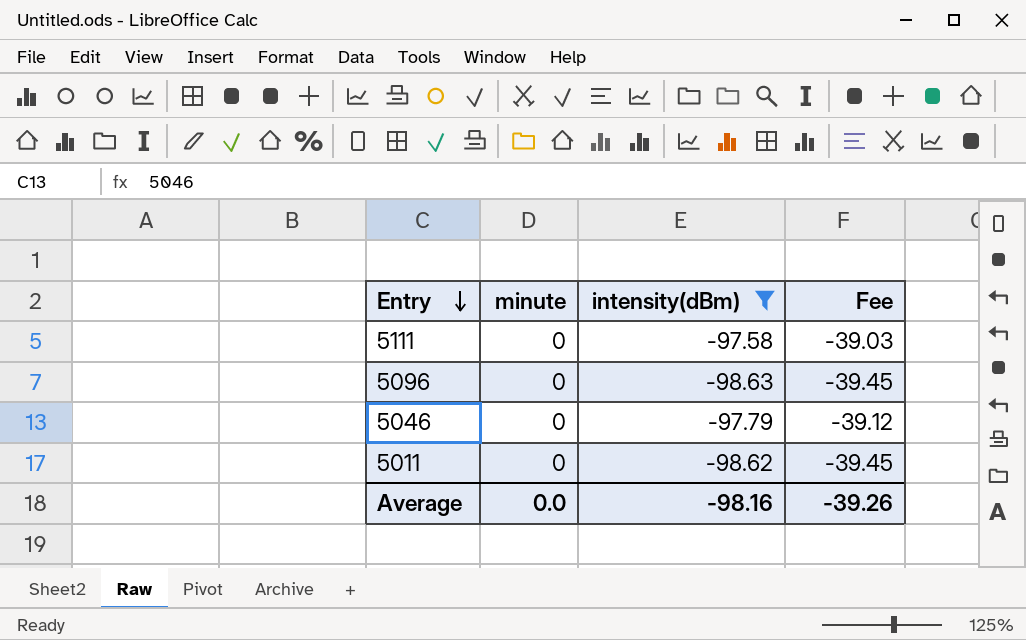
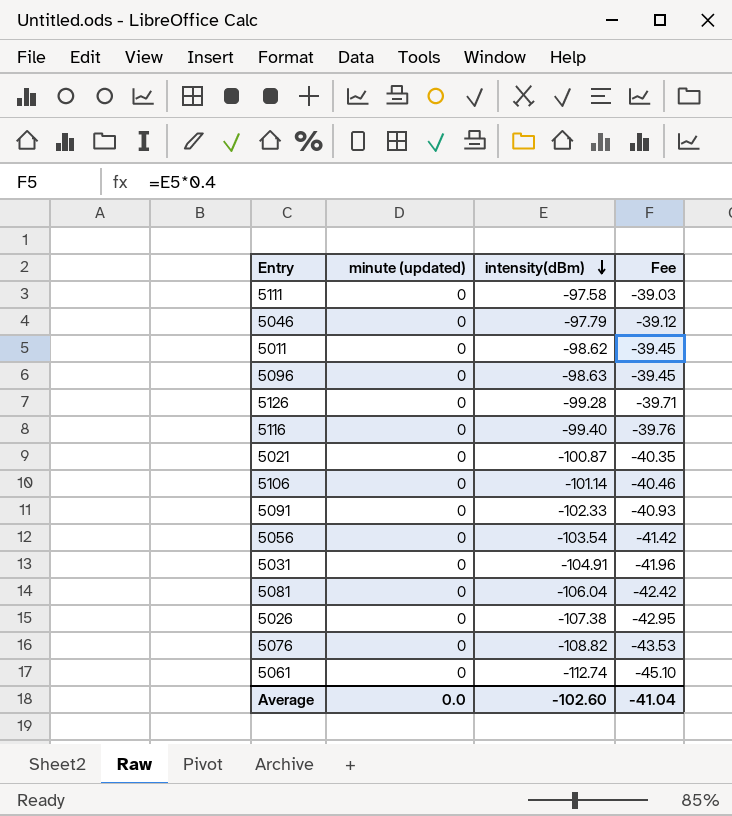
filter: intensity(dBm) >= -98.63 -> none
row order: Entry descending -> intensity(dBm) descending
column name: minute -> minute (updated)
Average | intensity(dBm): -98.16 -> -102.60
Average | Fee: -39.26 -> -41.04

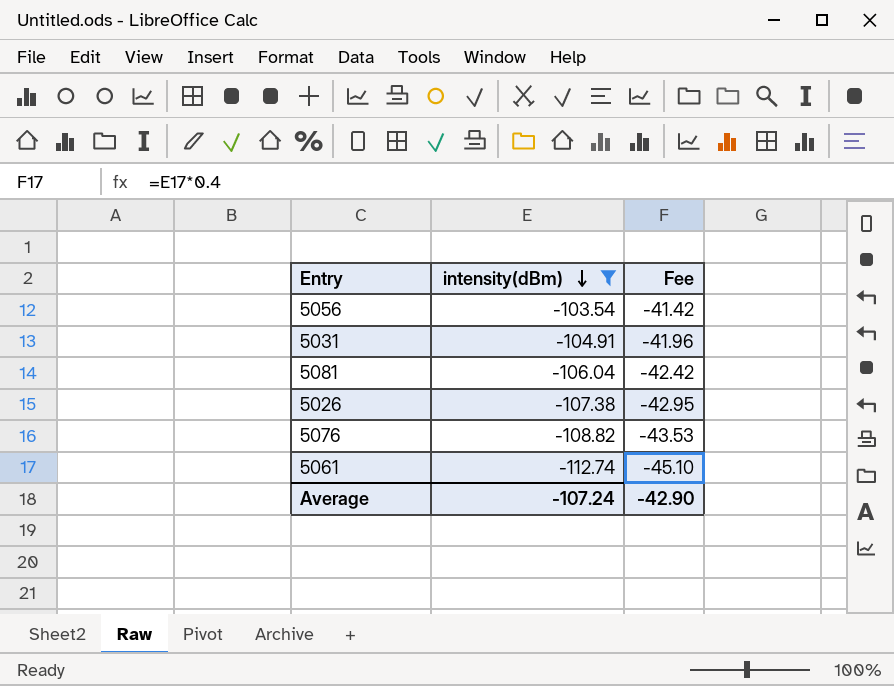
filter: none -> intensity(dBm) <= -103.54
column minute (updated) | position: 2 -> none
Average | intensity(dBm): -102.60 -> -107.24
Average | Fee: -41.04 -> -42.90

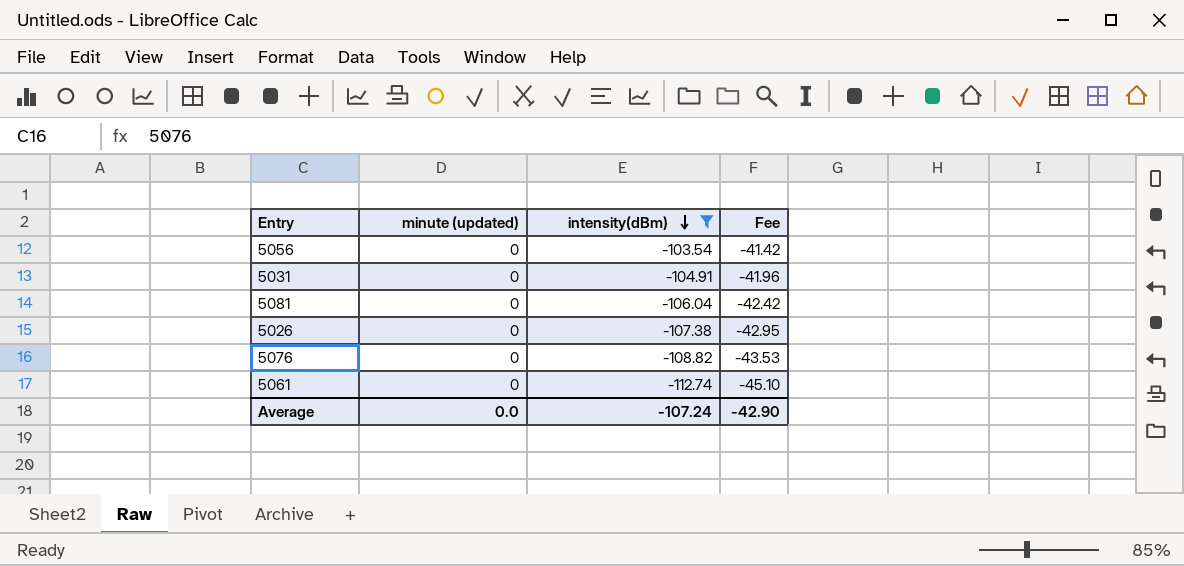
column minute (updated) | position: none -> 2

